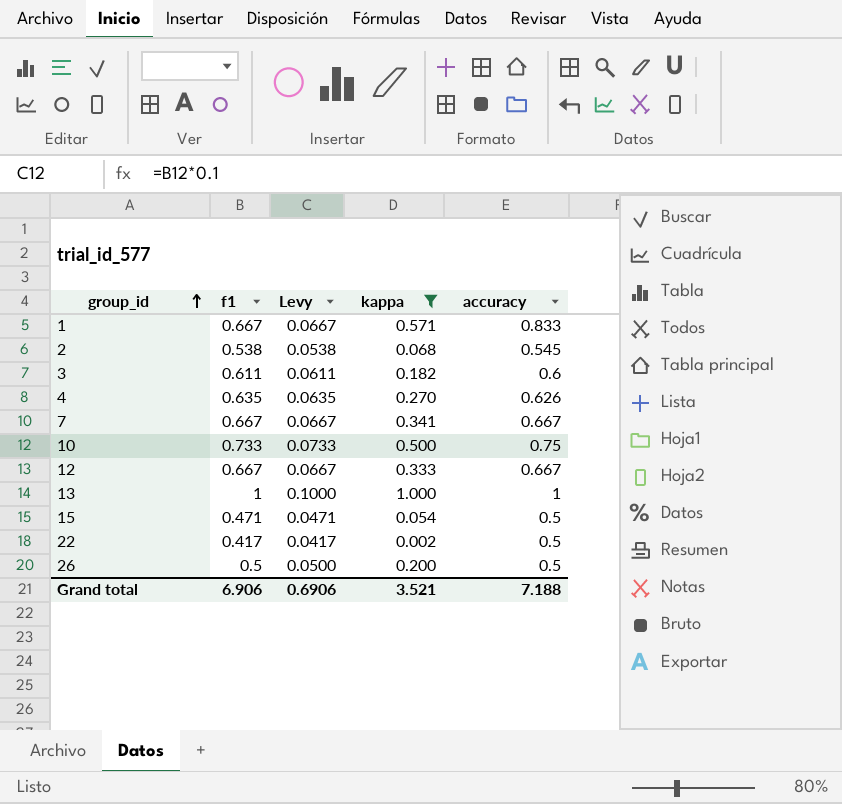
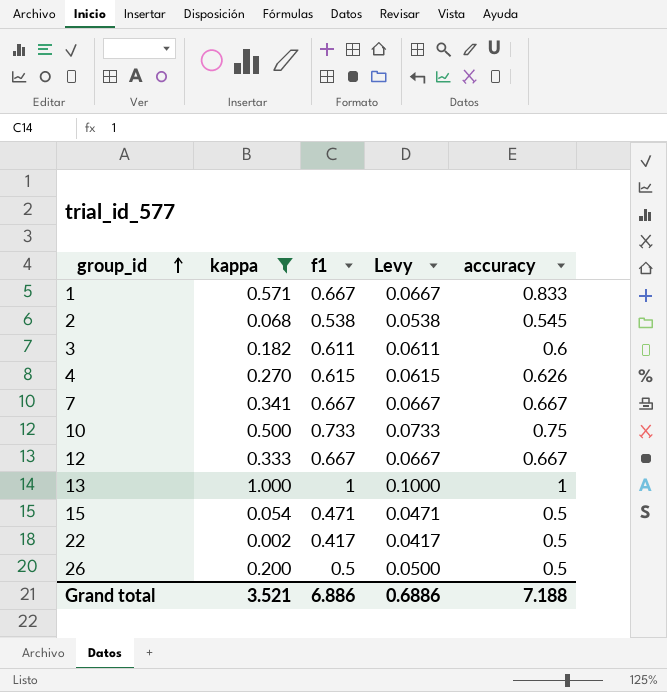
column kappa | position: 4 -> 2
4 | f1: 0.635 -> 0.615
4 | Levy: 0.0635 -> 0.0615
Grand total | f1: 6.906 -> 6.886
Grand total | Levy: 0.6906 -> 0.6886

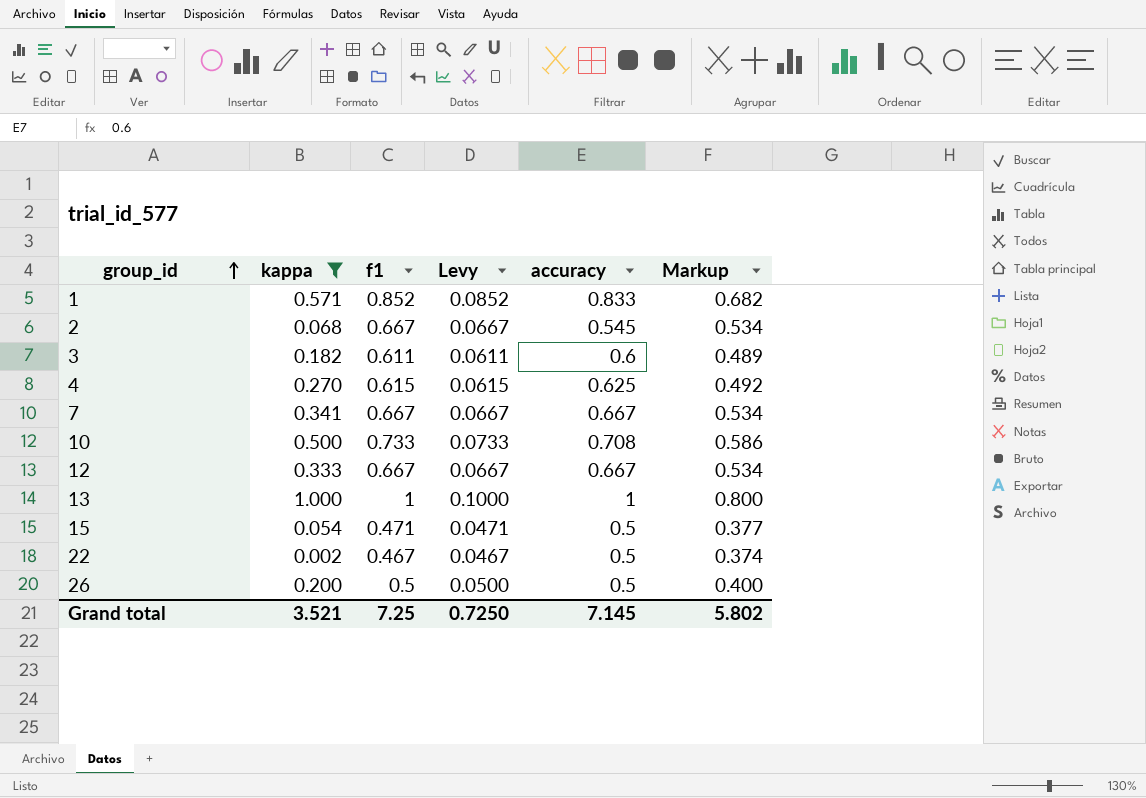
column Markup | formula: none -> [f1] * 0.8
1 | f1: 0.667 -> 0.852
1 | Levy: 0.0667 -> 0.0852
2 | f1: 0.538 -> 0.667
2 | Levy: 0.0538 -> 0.0667
4 | accuracy: 0.626 -> 0.625
10 | accuracy: 0.75 -> 0.708
22 | f1: 0.417 -> 0.467
22 | Levy: 0.0417 -> 0.0467
Grand total | f1: 6.886 -> 7.25
Grand total | Levy: 0.6886 -> 0.7250
Grand total | accuracy: 7.188 -> 7.145

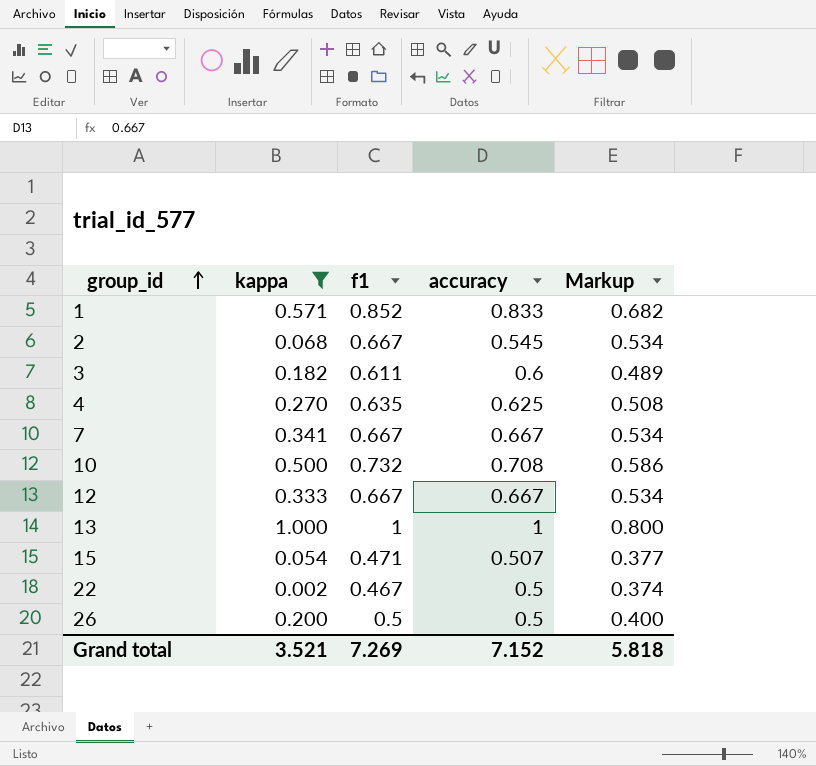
column Levy | formula: [f1] * 0.1 -> none
4 | f1: 0.615 -> 0.635
4 | Markup: 0.492 -> 0.508
10 | f1: 0.733 -> 0.732
15 | accuracy: 0.5 -> 0.507
Grand total | f1: 7.25 -> 7.269
Grand total | accuracy: 7.145 -> 7.152
Grand total | Markup: 5.802 -> 5.818

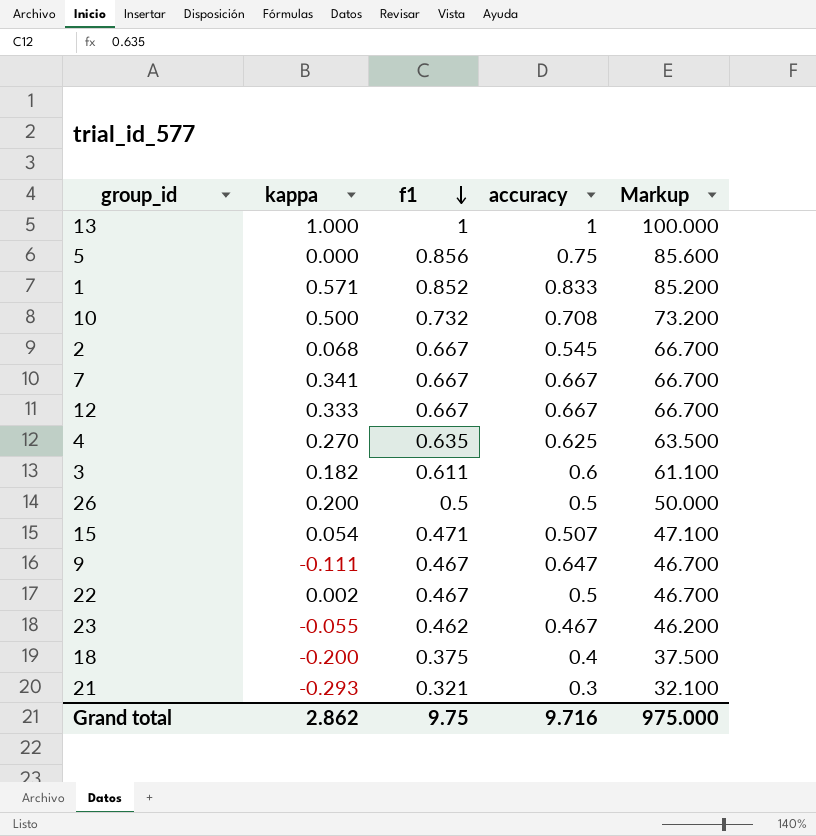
filter: kappa >= 0.002 -> none
row order: group_id ascending -> f1 descending
column Markup | formula: [f1] * 0.8 -> [f1] * 100
Grand total | kappa: 3.521 -> 2.862
Grand total | f1: 7.269 -> 9.75
Grand total | accuracy: 7.152 -> 9.716
Grand total | Markup: 5.818 -> 975.000

